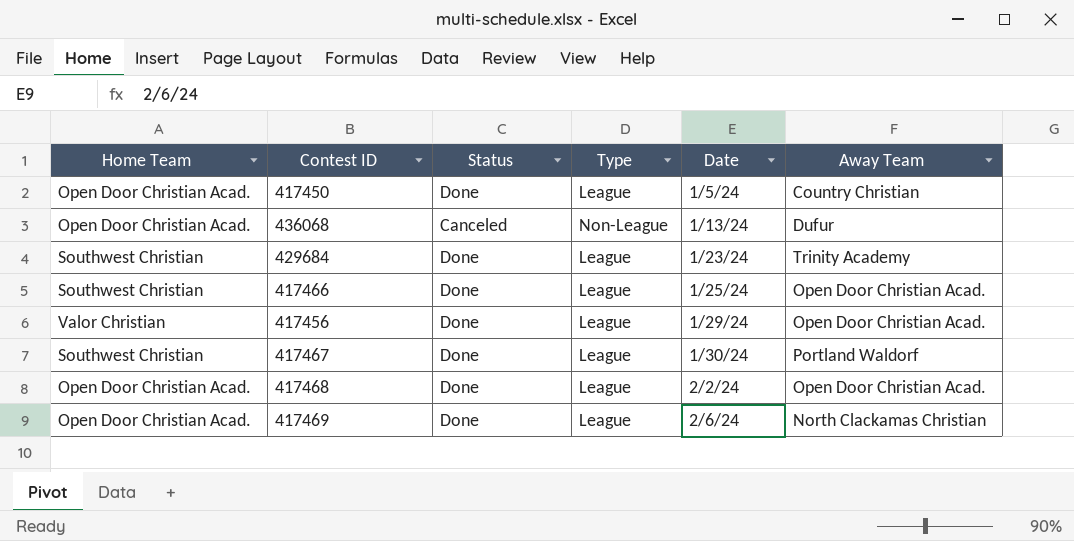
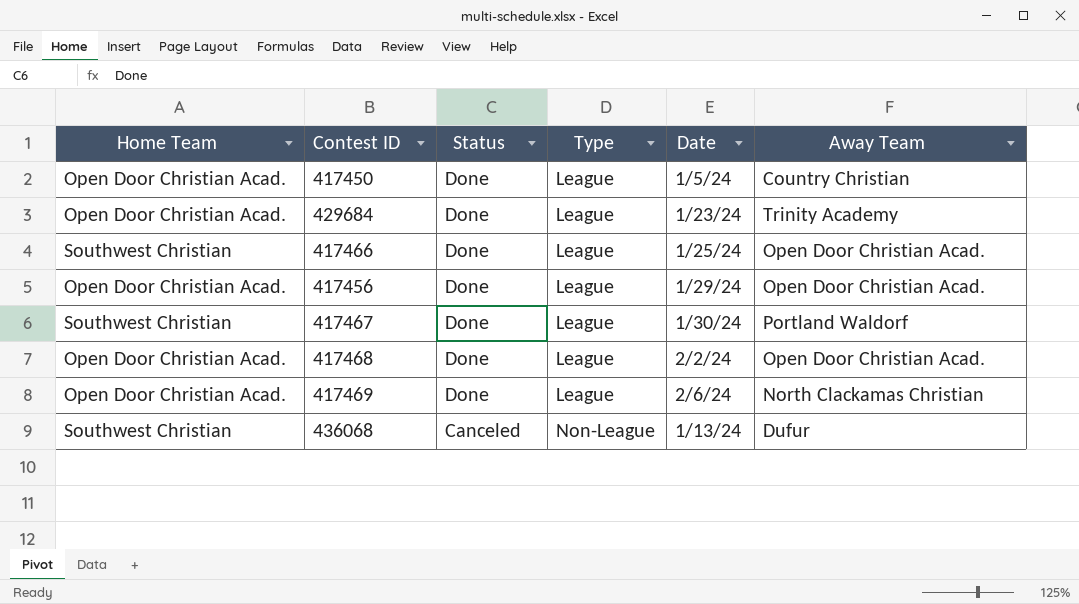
row order: Date ascending -> Status descending
429684 | Home Team: Southwest Christian -> Open Door Christian Acad.
417456 | Home Team: Valor Christian -> Open Door Christian Acad.
436068 | Home Team: Open Door Christian Acad. -> Southwest Christian

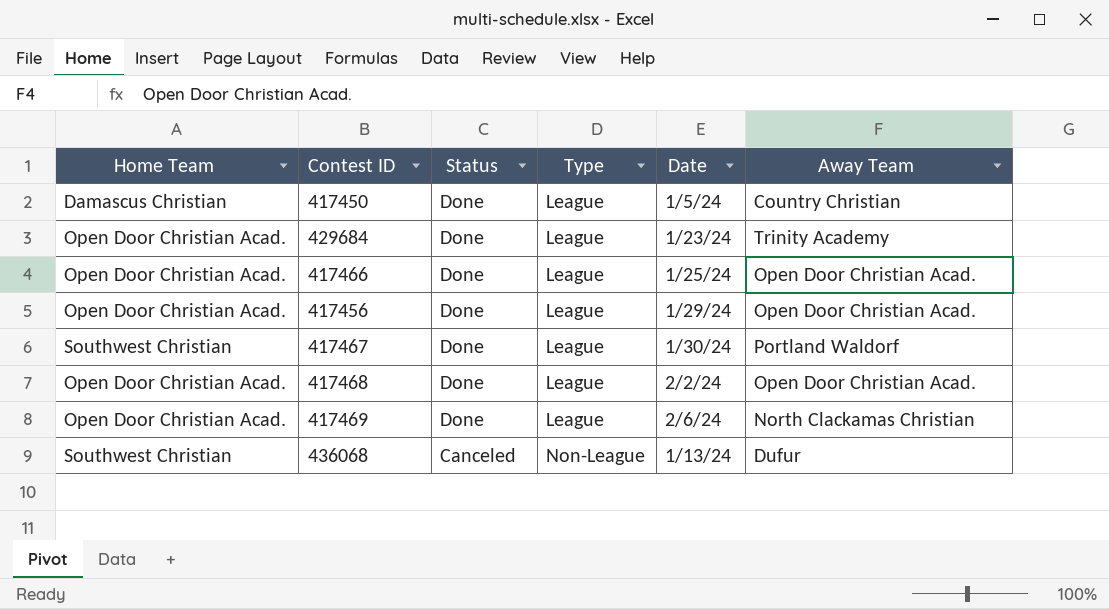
417450 | Home Team: Open Door Christian Acad. -> Damascus Christian
417466 | Home Team: Southwest Christian -> Open Door Christian Acad.

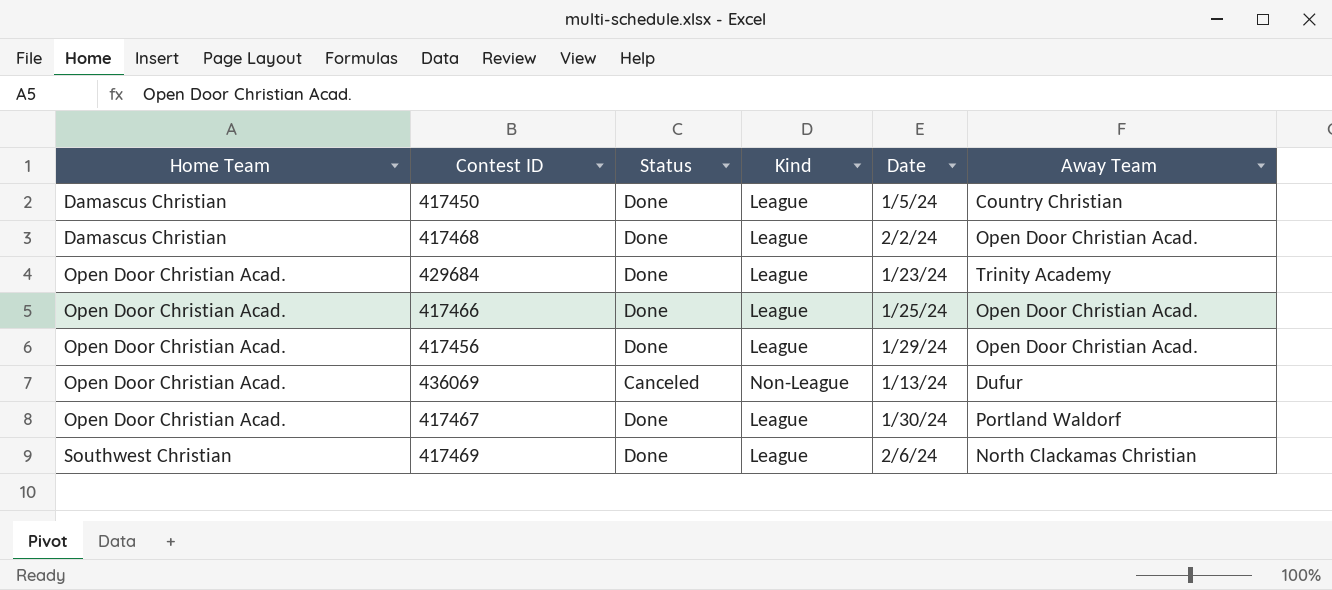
row order: Status descending -> Home Team ascending
column name: Type -> Kind
row 436068: Southwest Christian | Canceled | Non-League | 1/13/24 | Dufur -> none
417468 | Home Team: Open Door Christian Acad. -> Damascus Christian
row 436069: none -> Open Door Christian Acad. | Canceled | Non-League | 1/13/24 | Dufur
417467 | Home Team: Southwest Christian -> Open Door Christian Acad.
417469 | Home Team: Open Door Christian Acad. -> Southwest Christian

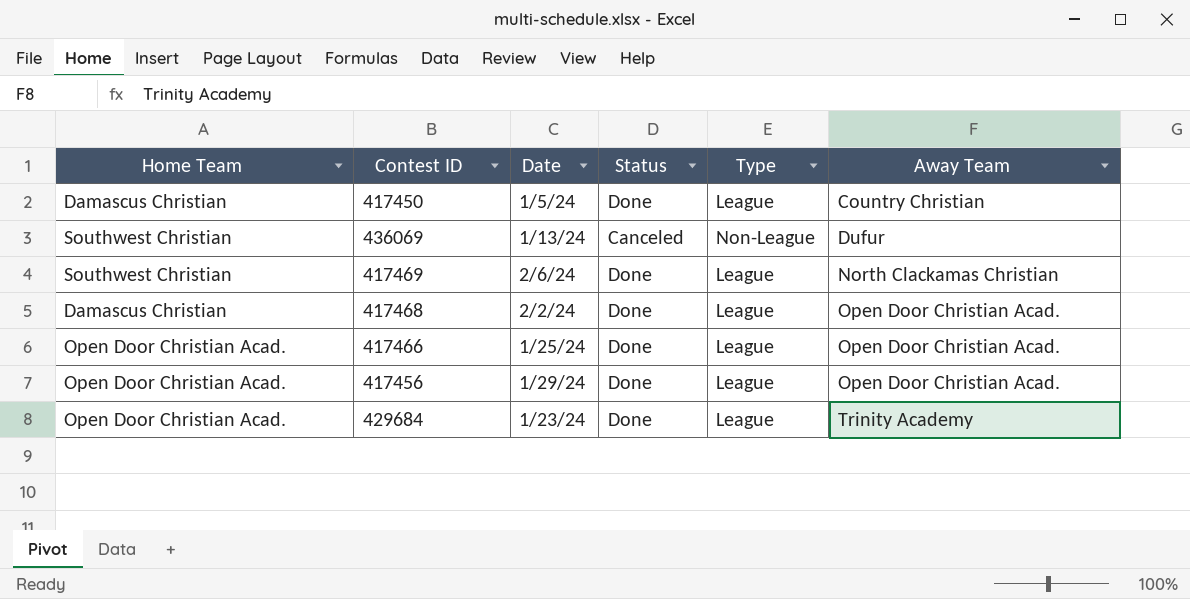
row order: Home Team ascending -> Away Team ascending
column Date | position: 5 -> 3
column name: Kind -> Type
row 417467: Open Door Christian Acad. | Done | League | 1/30/24 | Portland Waldorf -> none
436069 | Home Team: Open Door Christian Acad. -> Southwest Christian

